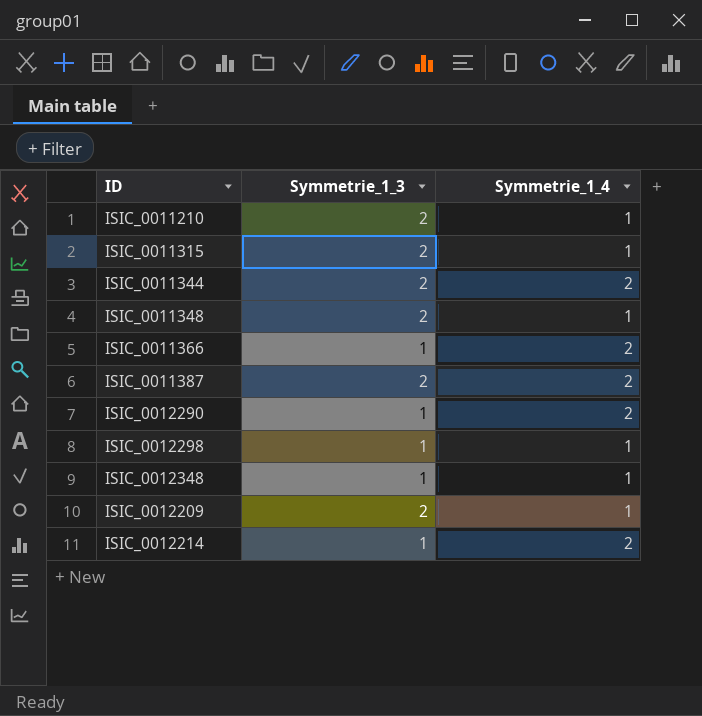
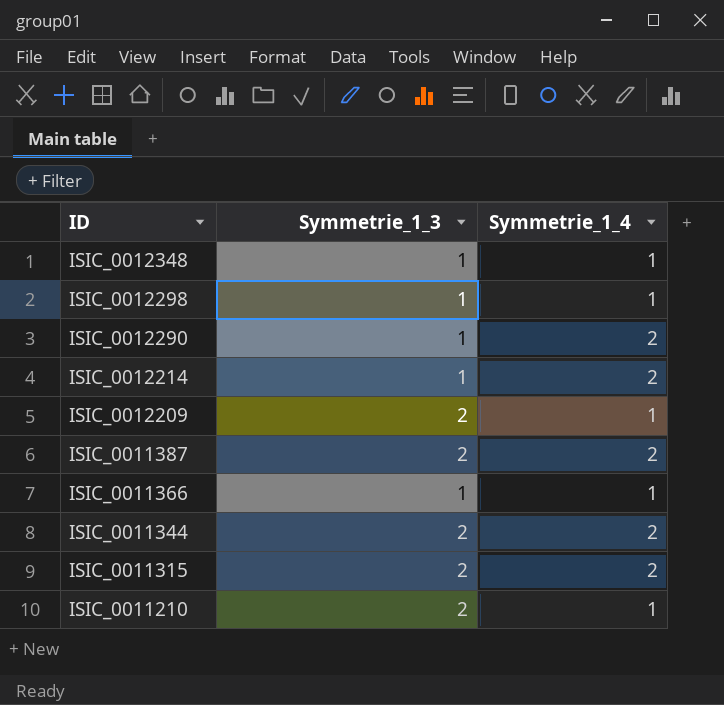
row order: none -> ID descending
row ISIC_0011348: 2 | 1 -> none
ISIC_0011366 | Symmetrie_1_4: 2 -> 1
ISIC_0011315 | Symmetrie_1_4: 1 -> 2

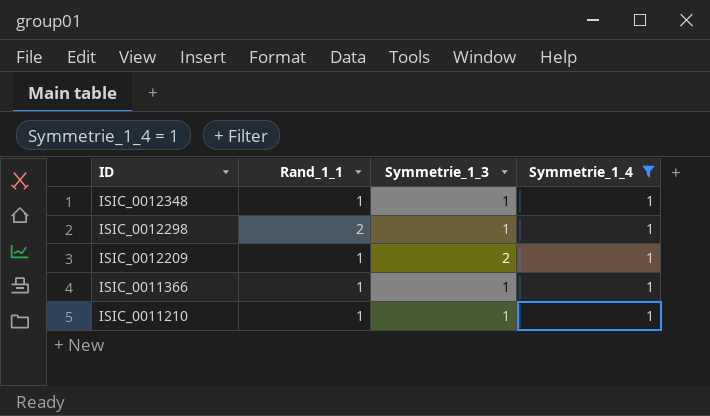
filter: none -> Symmetrie_1_4 = 1
column Rand_1_1 | position: none -> 2
ISIC_0011210 | Symmetrie_1_3: 2 -> 1

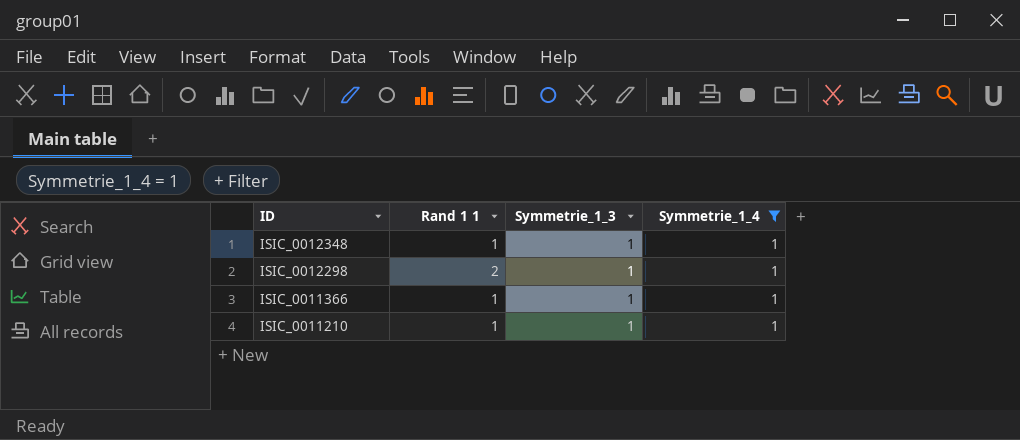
column name: Rand_1_1 -> Rand 1 1
row ISIC_0012209: 1 | 2 | 1 -> none

